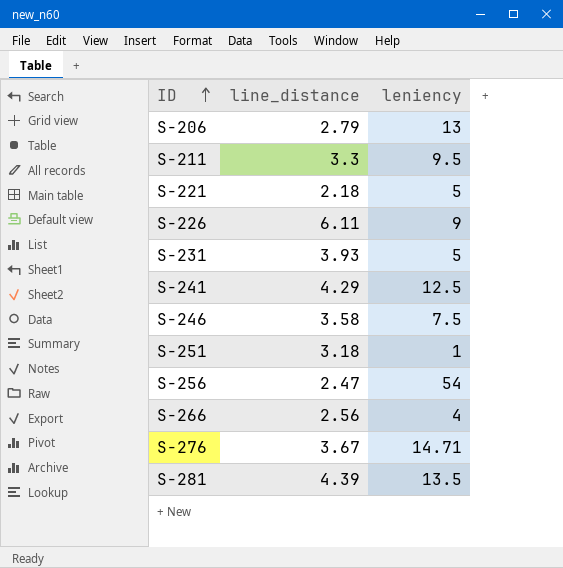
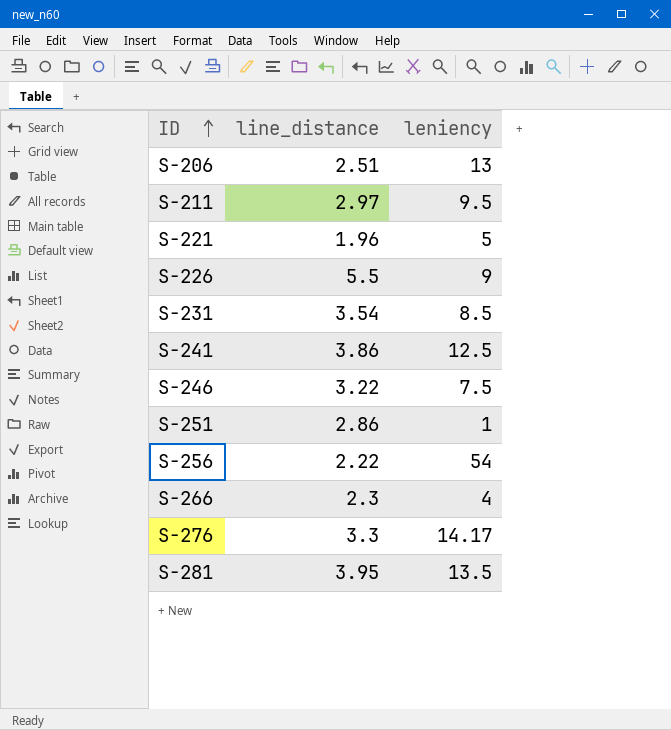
S-206 | line_distance: 2.79 -> 2.51
S-211 | line_distance: 3.3 -> 2.97
S-221 | line_distance: 2.18 -> 1.96
S-226 | line_distance: 6.11 -> 5.5
S-231 | line_distance: 3.93 -> 3.54
S-231 | leniency: 5 -> 8.5
S-241 | line_distance: 4.29 -> 3.86
S-246 | line_distance: 3.58 -> 3.22
S-251 | line_distance: 3.18 -> 2.86
S-256 | line_distance: 2.47 -> 2.22
S-266 | line_distance: 2.56 -> 2.3
S-276 | line_distance: 3.67 -> 3.3
S-276 | leniency: 14.71 -> 14.17
S-281 | line_distance: 4.39 -> 3.95

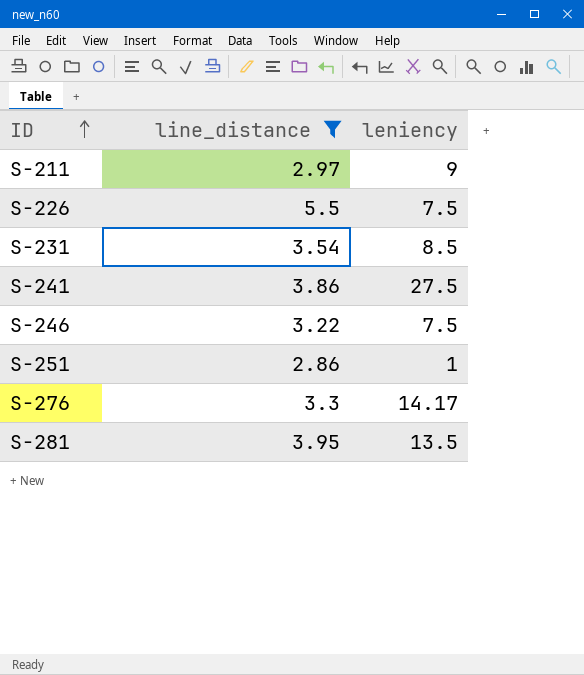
filter: none -> line_distance >= 2.86
S-211 | leniency: 9.5 -> 9
S-226 | leniency: 9 -> 7.5
S-241 | leniency: 12.5 -> 27.5

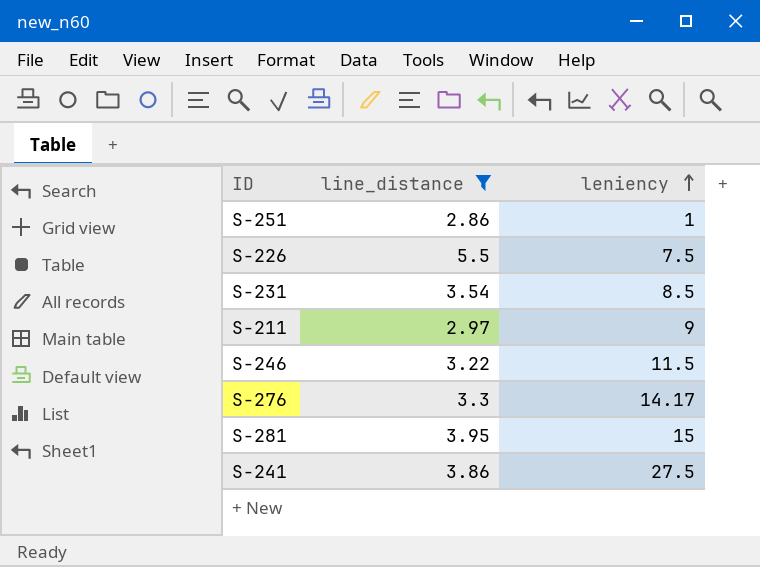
row order: ID ascending -> leniency ascending
S-246 | leniency: 7.5 -> 11.5
S-281 | leniency: 13.5 -> 15

